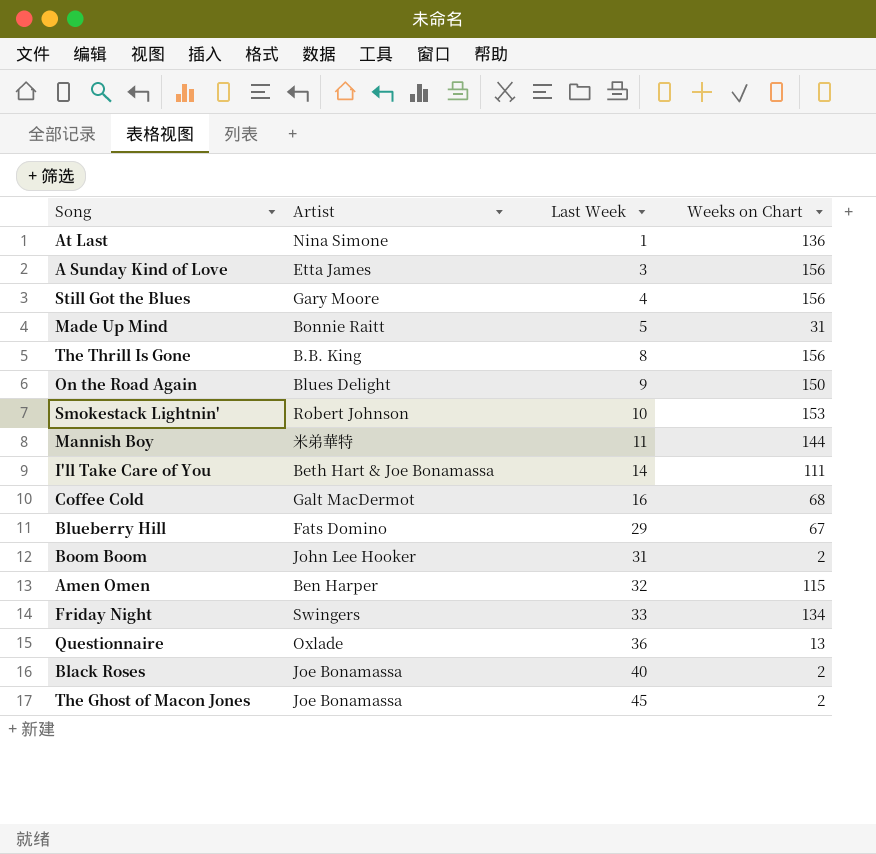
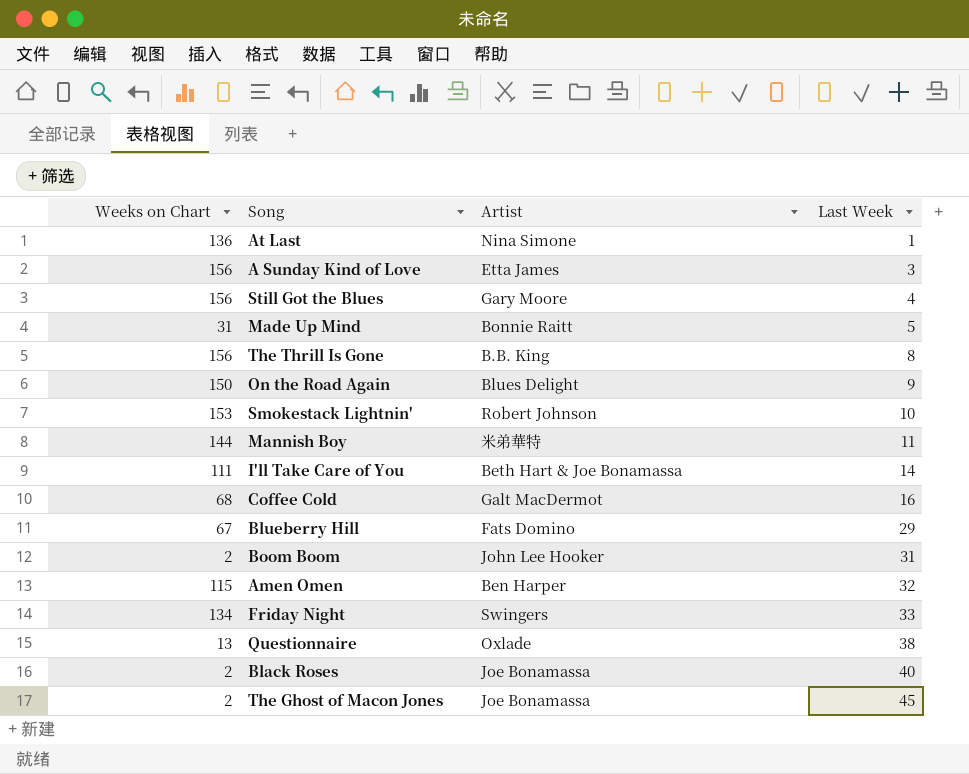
column Weeks on Chart | position: 4 -> 1
Questionnaire | Last Week: 36 -> 38

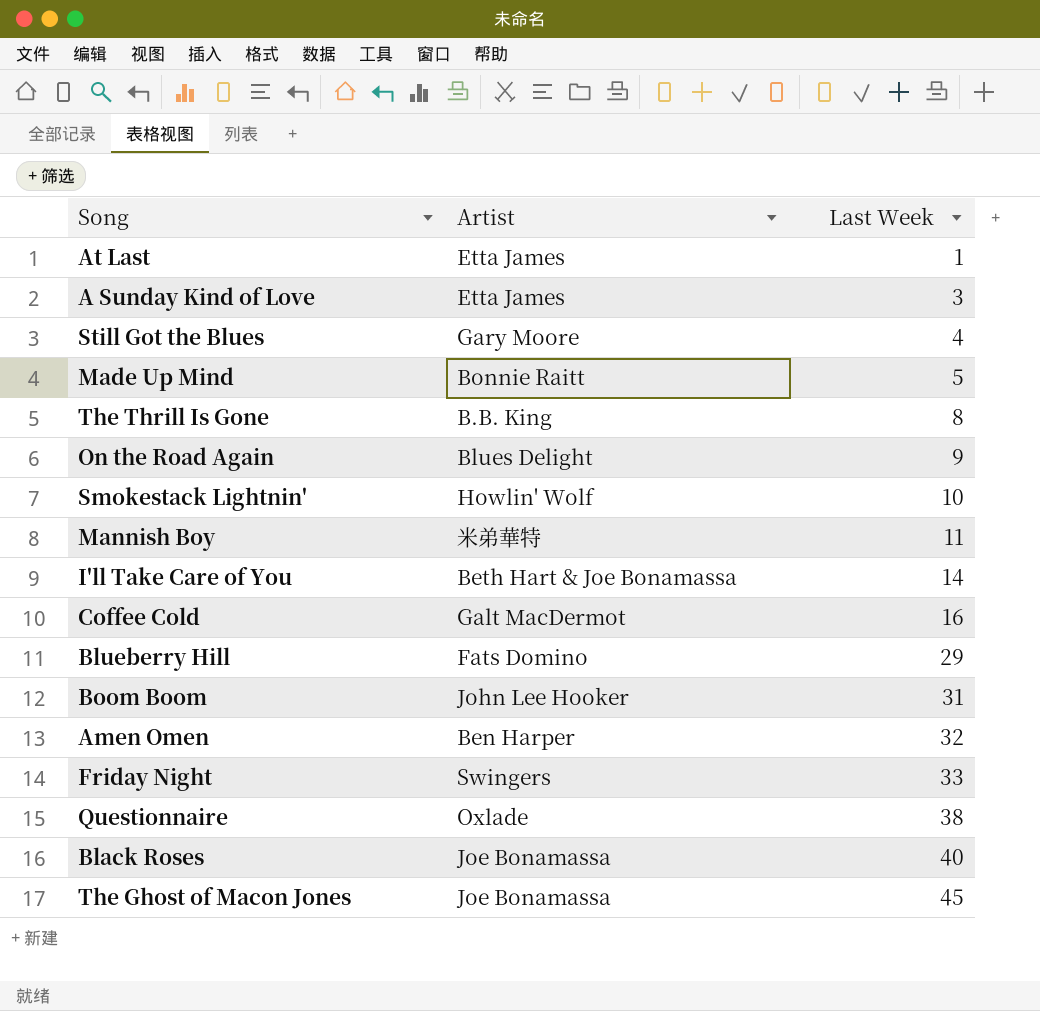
column Weeks on Chart | position: 1 -> none
At Last | Artist: Nina Simone -> Etta James
Smokestack Lightnin' | Artist: Robert Johnson -> Howlin' Wolf

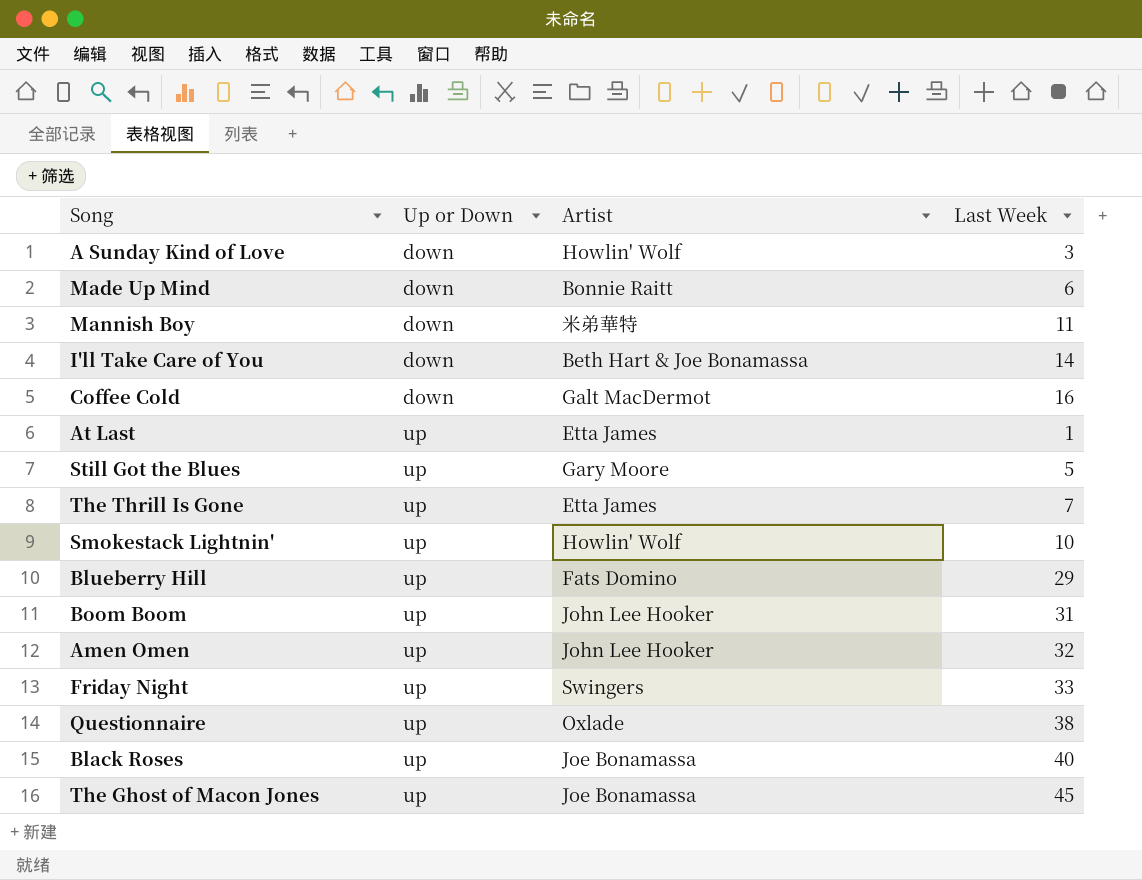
row order: Last Week ascending -> Up or Down ascending
column Up or Down | position: none -> 2
row On the Road Again: Blues Delight | 9 -> none
A Sunday Kind of Love | Artist: Etta James -> Howlin' Wolf
Made Up Mind | Last Week: 5 -> 6
Still Got the Blues | Last Week: 4 -> 5
The Thrill Is Gone | Artist: B.B. King -> Etta James
The Thrill Is Gone | Last Week: 8 -> 7
Amen Omen | Artist: Ben Harper -> John Lee Hooker

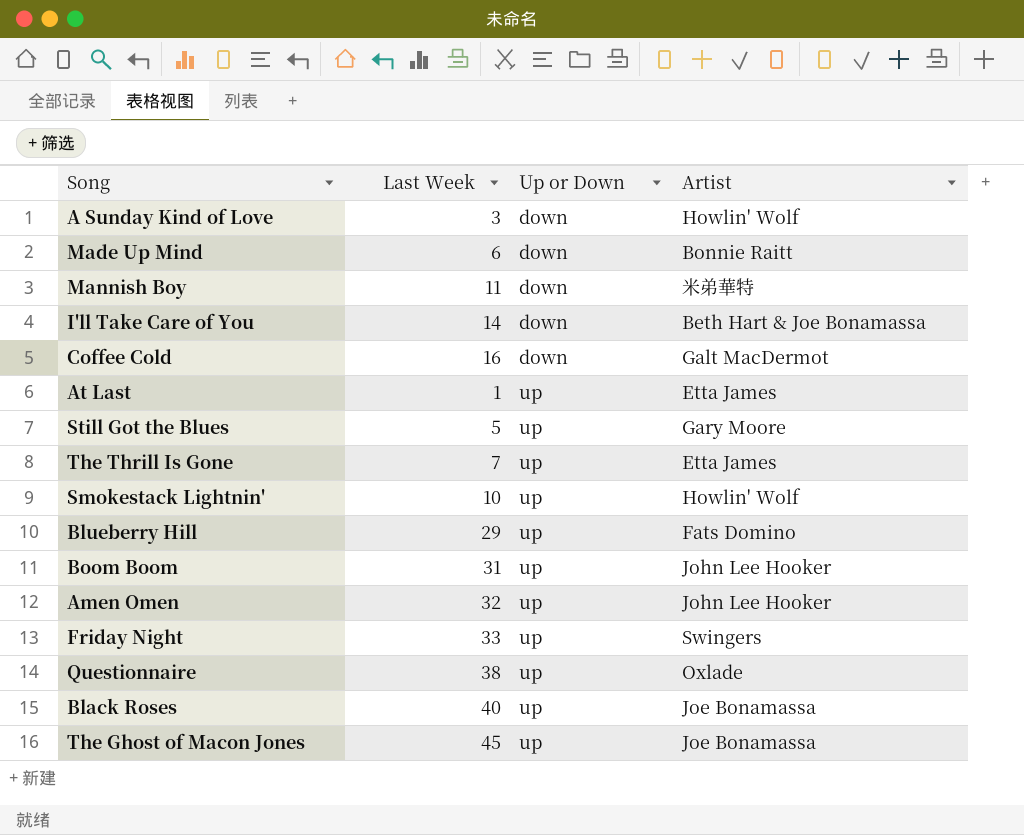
column Last Week | position: 4 -> 2

